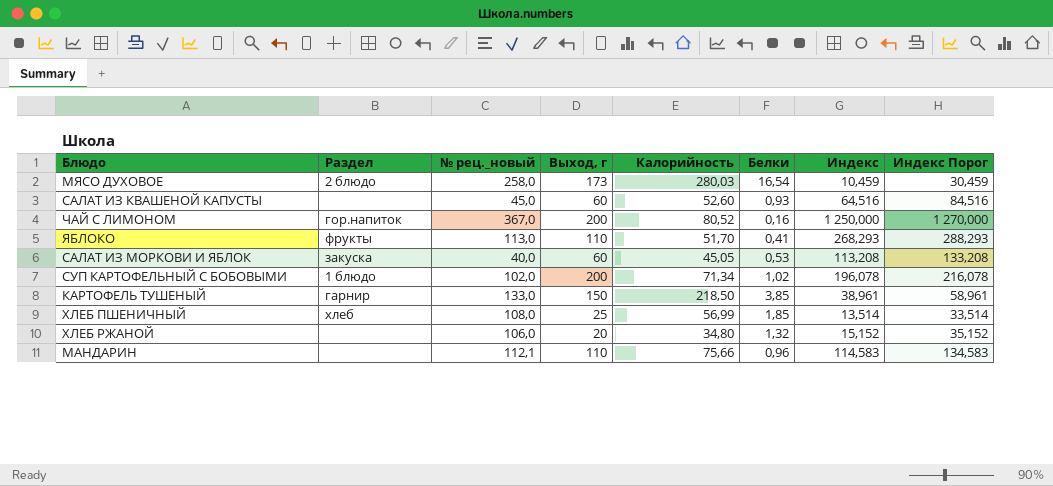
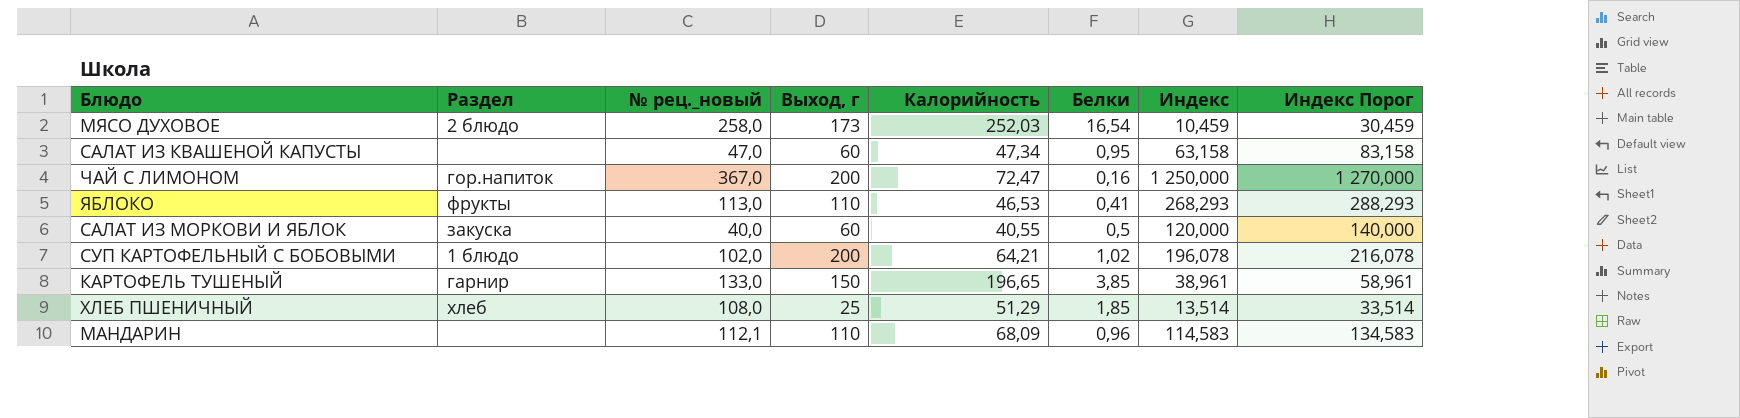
row ХЛЕБ РЖАНОЙ: none | 106,0 | 20 | 34,80 | 1,32 | 15,152 | 35,152 -> none
МЯСО ДУХОВОЕ | Калорийность: 280,03 -> 252,03
САЛАТ ИЗ КВАШЕНОЙ КАПУСТЫ | № рец._новый: 45,0 -> 47,0
САЛАТ ИЗ КВАШЕНОЙ КАПУСТЫ | Калорийность: 52,60 -> 47,34
САЛАТ ИЗ КВАШЕНОЙ КАПУСТЫ | Белки: 0,93 -> 0,95
САЛАТ ИЗ КВАШЕНОЙ КАПУСТЫ | Индекс: 64,516 -> 63,158
САЛАТ ИЗ КВАШЕНОЙ КАПУСТЫ | Индекс Порог: 84,516 -> 83,158
ЧАЙ С ЛИМОНОМ | Калорийность: 80,52 -> 72,47
ЯБЛОКО | Калорийность: 51,70 -> 46,53
САЛАТ ИЗ МОРКОВИ И ЯБЛОК | Калорийность: 45,05 -> 40,55
САЛАТ ИЗ МОРКОВИ И ЯБЛОК | Белки: 0,53 -> 0,5
САЛАТ ИЗ МОРКОВИ И ЯБЛОК | Индекс: 113,208 -> 120,000
САЛАТ ИЗ МОРКОВИ И ЯБЛОК | Индекс Порог: 133,208 -> 140,000
СУП КАРТОФЕЛЬНЫЙ С БОБОВЫМИ | Калорийность: 71,34 -> 64,21
КАРТОФЕЛЬ ТУШЕНЫЙ | Калорийность: 218,50 -> 196,65
ХЛЕБ ПШЕНИЧНЫЙ | Калорийность: 56,99 -> 51,29
МАНДАРИН | Калорийность: 75,66 -> 68,09

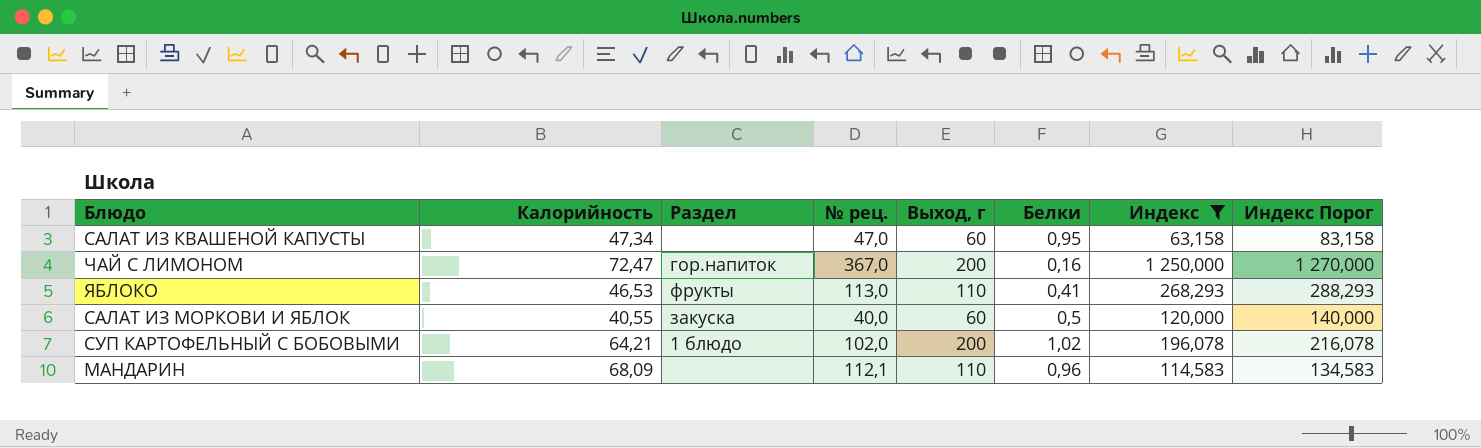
filter: none -> Индекс >= 63,158
column Калорийность | position: 5 -> 2
column name: № рец._новый -> № рец.

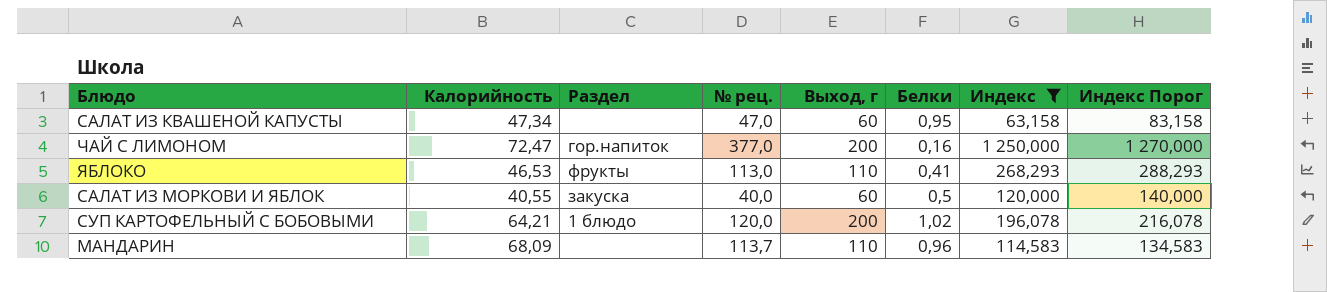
ЧАЙ С ЛИМОНОМ | № рец.: 367,0 -> 377,0
СУП КАРТОФЕЛЬНЫЙ С БОБОВЫМИ | № рец.: 102,0 -> 120,0
МАНДАРИН | № рец.: 112,1 -> 113,7

